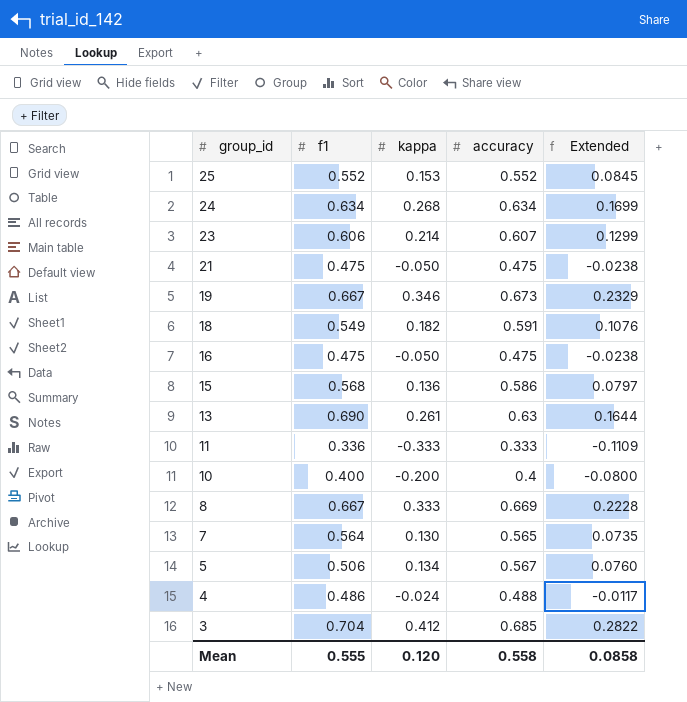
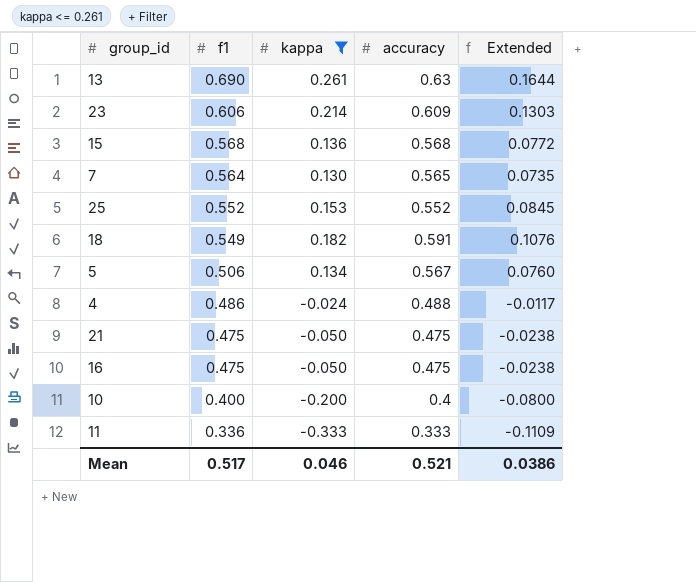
filter: none -> kappa <= 0.261
row order: group_id descending -> f1 descending
23 | accuracy: 0.607 -> 0.609
23 | Extended: 0.1299 -> 0.1303
15 | accuracy: 0.586 -> 0.568
15 | Extended: 0.0797 -> 0.0772
Mean | f1: 0.555 -> 0.517
Mean | kappa: 0.120 -> 0.046
Mean | accuracy: 0.558 -> 0.521
Mean | Extended: 0.0858 -> 0.0386

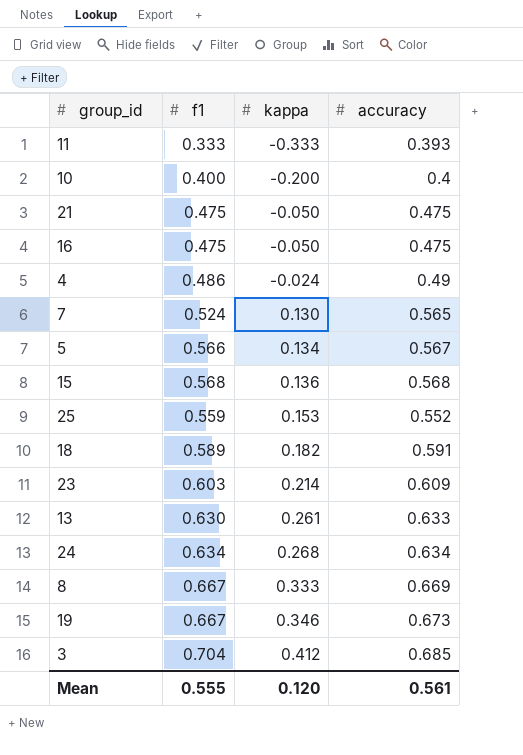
filter: kappa <= 0.261 -> none
row order: f1 descending -> kappa ascending
column Extended | formula: [kappa] * [accuracy] -> none
11 | f1: 0.336 -> 0.333
11 | accuracy: 0.333 -> 0.393
4 | accuracy: 0.488 -> 0.49
7 | f1: 0.564 -> 0.524
5 | f1: 0.506 -> 0.566
25 | f1: 0.552 -> 0.559
18 | f1: 0.549 -> 0.589
23 | f1: 0.606 -> 0.603
13 | f1: 0.690 -> 0.630
13 | accuracy: 0.63 -> 0.633
Mean | f1: 0.517 -> 0.555
Mean | kappa: 0.046 -> 0.120
Mean | accuracy: 0.521 -> 0.561

